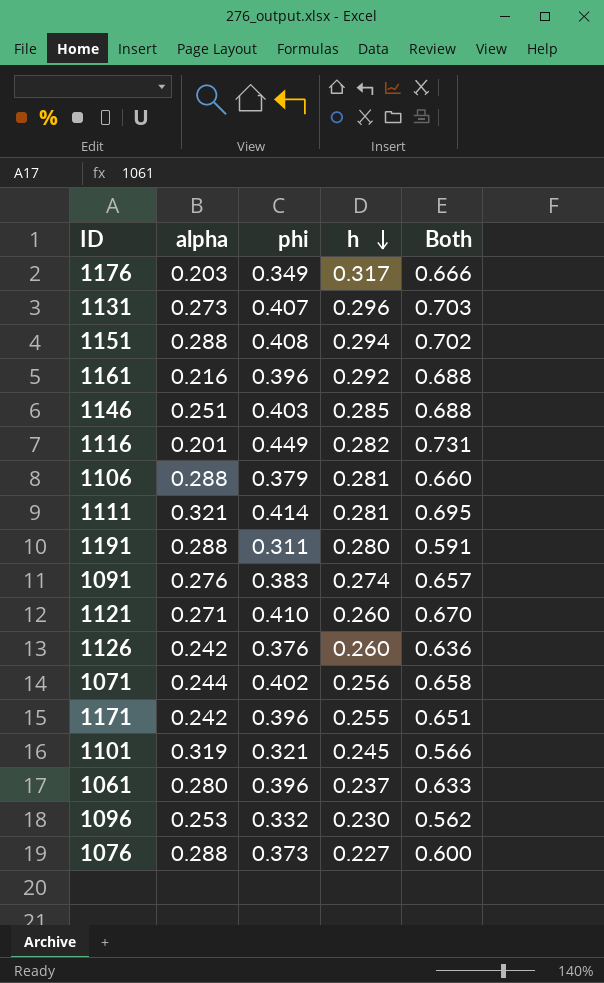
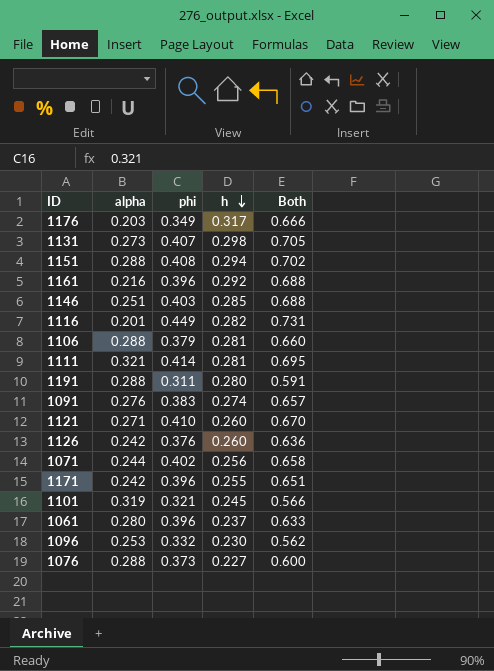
1131 | h: 0.296 -> 0.298
1131 | Both: 0.703 -> 0.705

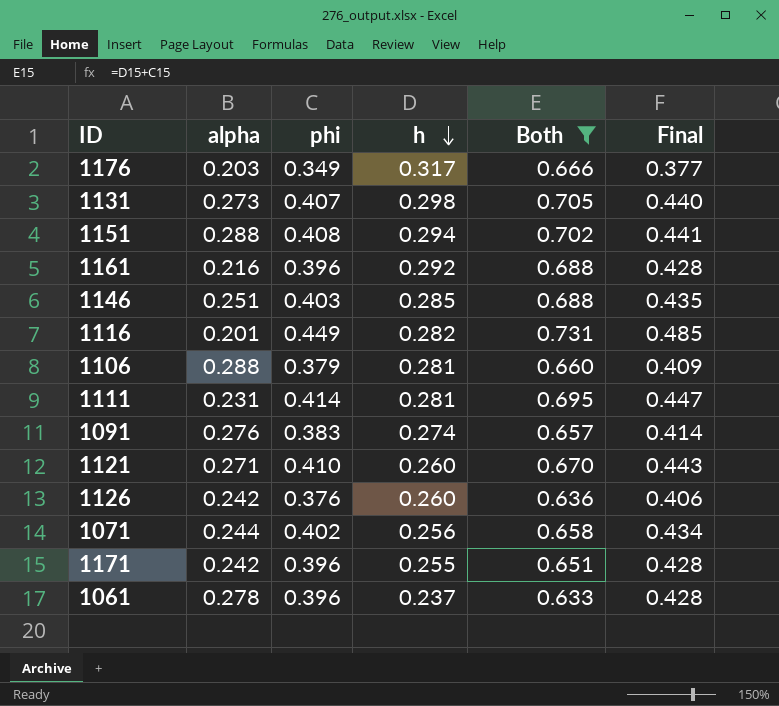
filter: none -> Both >= 0.633
column Final | formula: none -> [phi] * 1.08
1111 | alpha: 0.321 -> 0.231
1061 | alpha: 0.280 -> 0.278

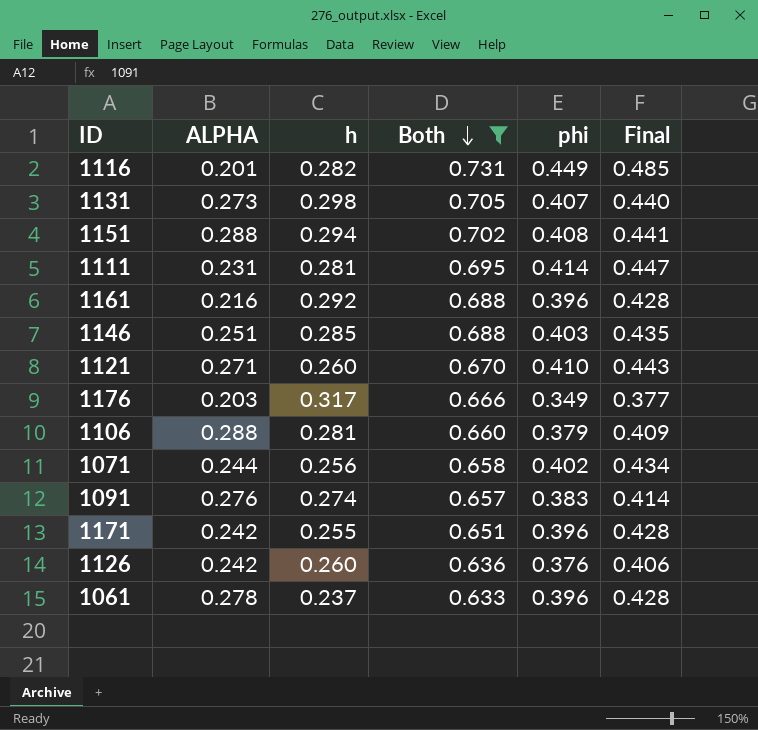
row order: h descending -> Both descending
column name: alpha -> ALPHA
column phi | position: 3 -> 5

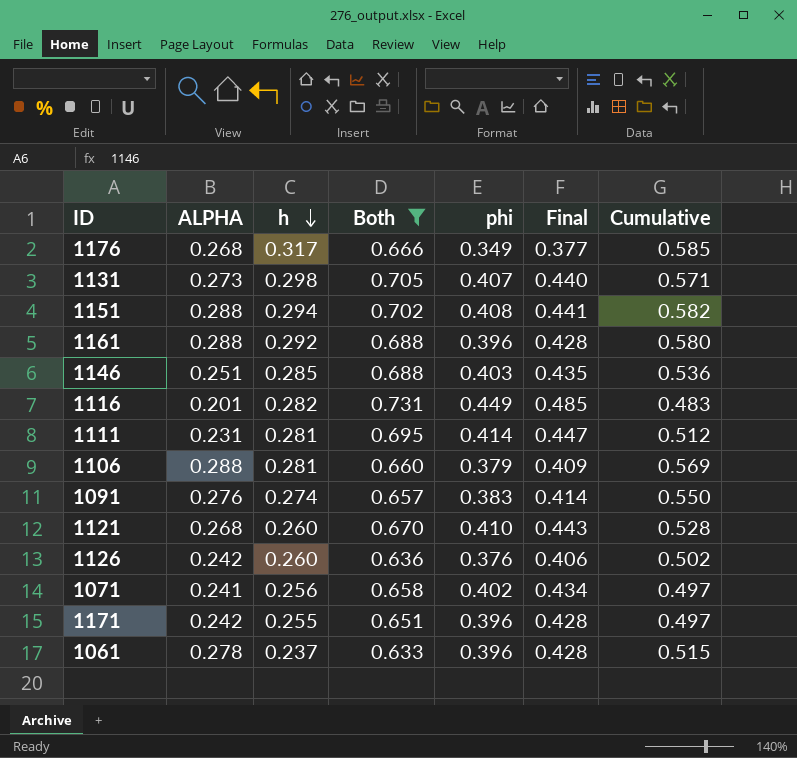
row order: Both descending -> h descending
column Cumulative | formula: none -> [ALPHA] + [h]
1176 | ALPHA: 0.203 -> 0.268
1161 | ALPHA: 0.216 -> 0.288
1121 | ALPHA: 0.271 -> 0.268
1071 | ALPHA: 0.244 -> 0.241

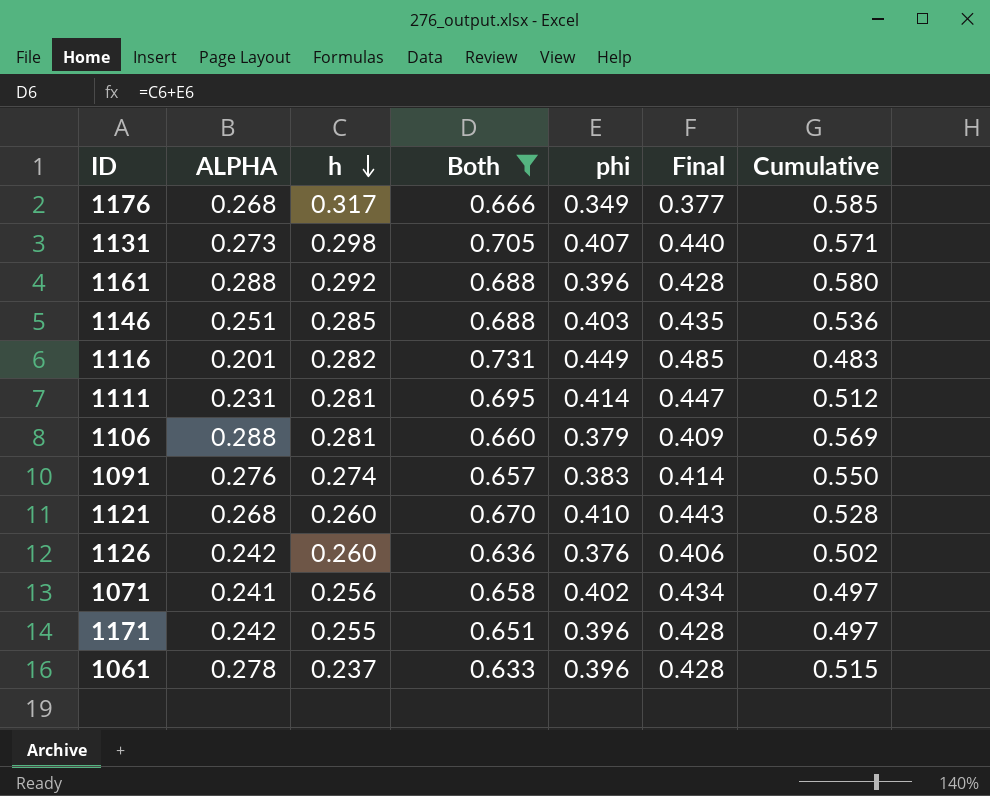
row 1151: 0.288 | 0.294 | 0.702 | 0.408 | 0.441 | 0.582 -> none

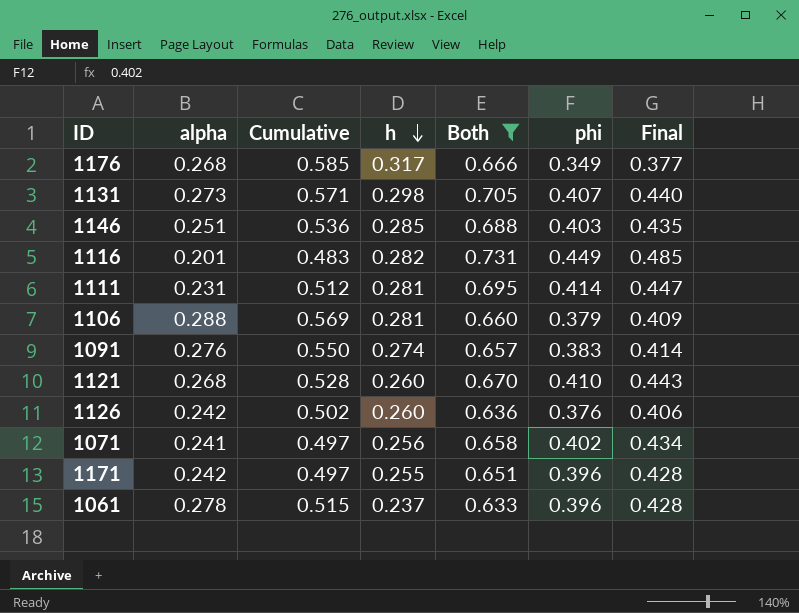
column name: ALPHA -> alpha
column Cumulative | position: 7 -> 3
row 1161: 0.288 | 0.292 | 0.688 | 0.396 | 0.428 | 0.580 -> none

